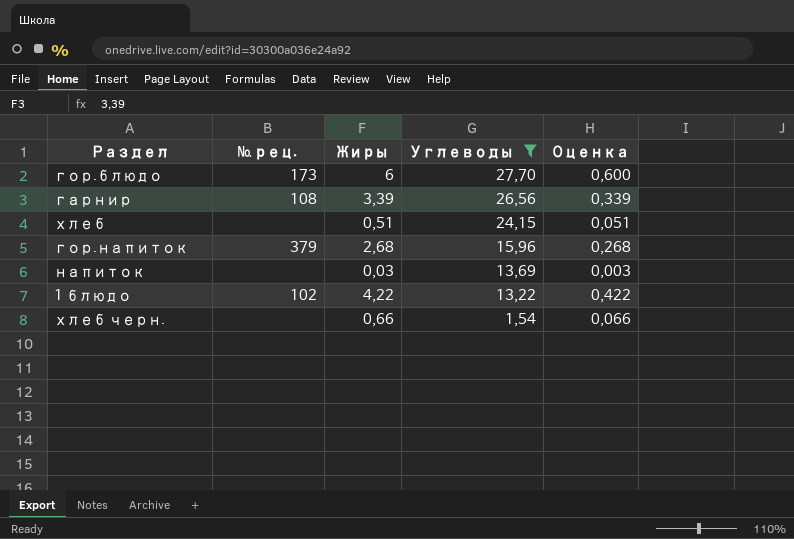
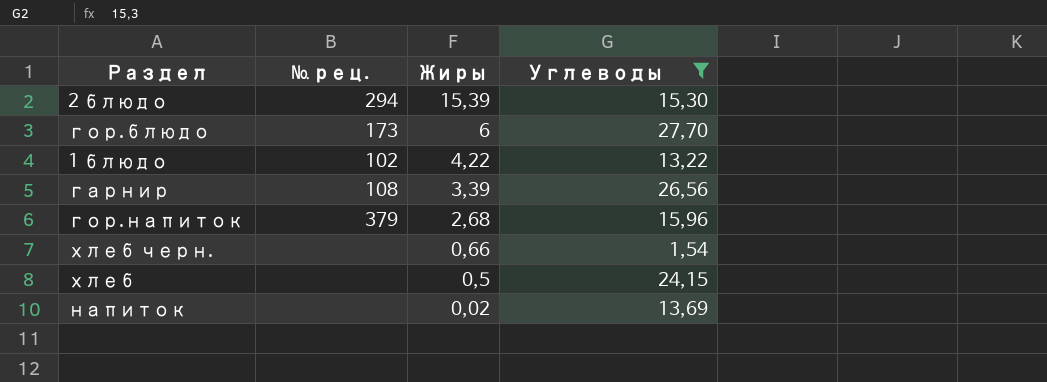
row order: Углеводы descending -> Жиры descending
column Оценка | formula: [Жиры] * 0,1 -> none
row 2 блюдо: none -> 294 | 15,39 | 15,30
хлеб | Жиры: 0,51 -> 0,5
напиток | Жиры: 0,03 -> 0,02

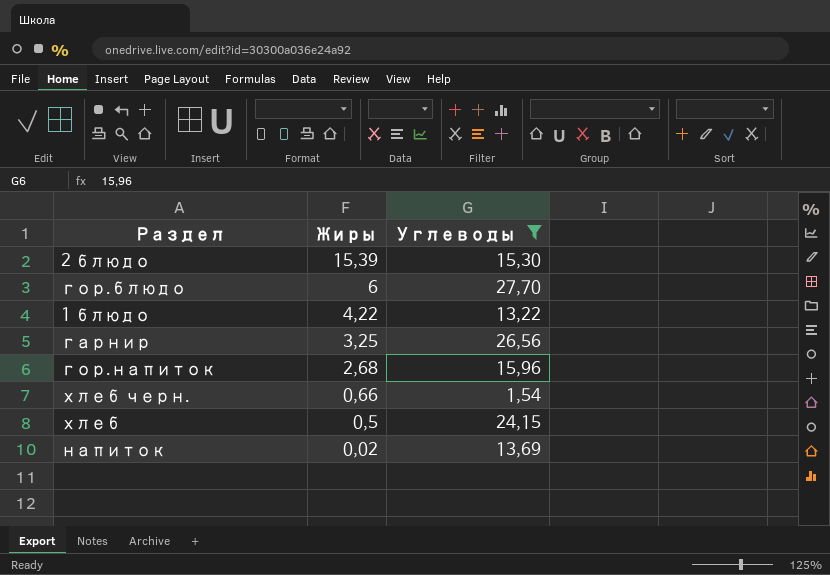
column № рец. | position: 2 -> none
гарнир | Жиры: 3,39 -> 3,25

